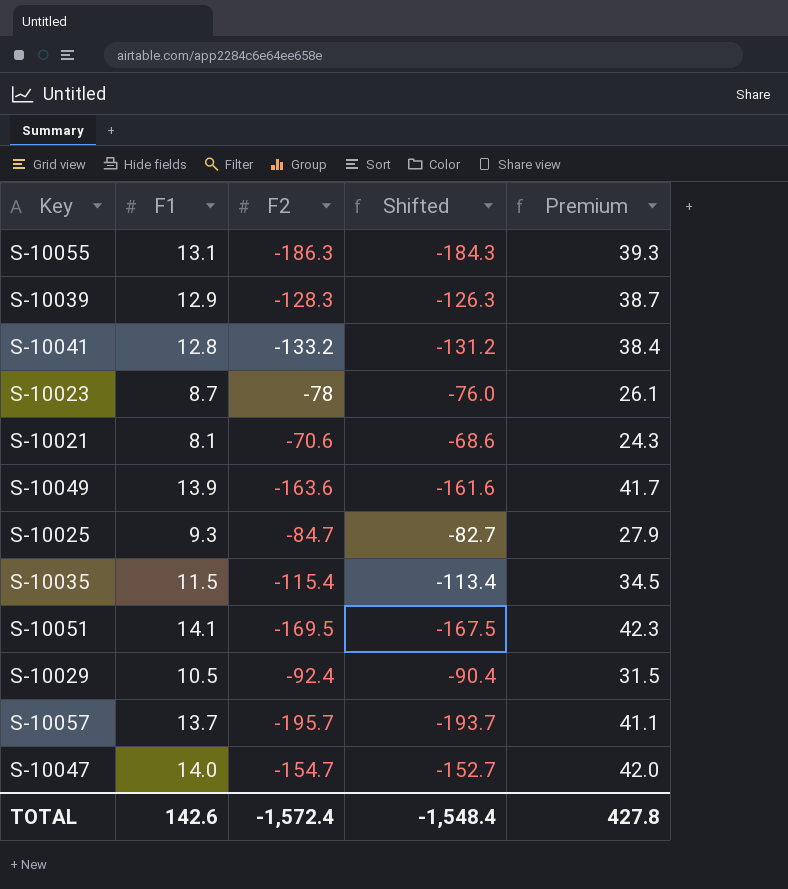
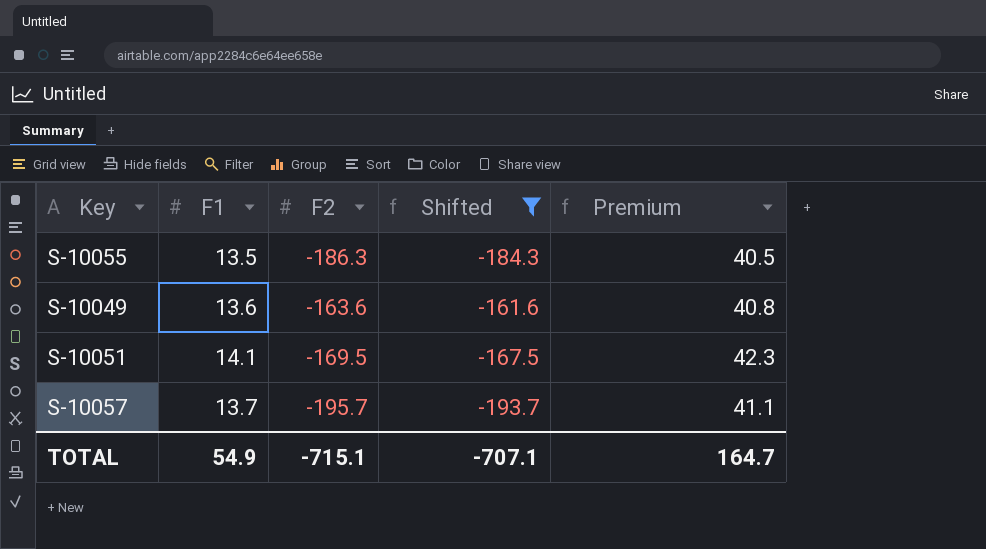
filter: none -> Shifted <= -161.6
S-10055 | F1: 13.1 -> 13.5
S-10055 | Premium: 39.3 -> 40.5
S-10049 | F1: 13.9 -> 13.6
S-10049 | Premium: 41.7 -> 40.8
TOTAL | F1: 142.6 -> 54.9
TOTAL | F2: -1,572.4 -> -715.1
TOTAL | Shifted: -1,548.4 -> -707.1
TOTAL | Premium: 427.8 -> 164.7

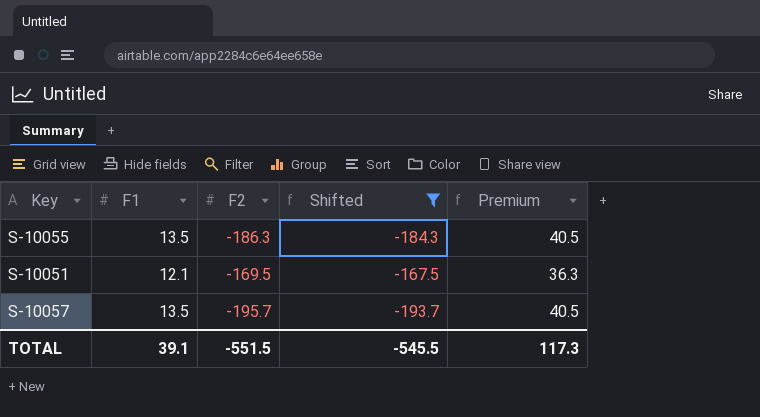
row S-10049: 13.6 | -163.6 | -161.6 | 40.8 -> none
S-10051 | F1: 14.1 -> 12.1
S-10051 | Premium: 42.3 -> 36.3
S-10057 | F1: 13.7 -> 13.5
S-10057 | Premium: 41.1 -> 40.5
TOTAL | F1: 54.9 -> 39.1
TOTAL | F2: -715.1 -> -551.5
TOTAL | Shifted: -707.1 -> -545.5
TOTAL | Premium: 164.7 -> 117.3

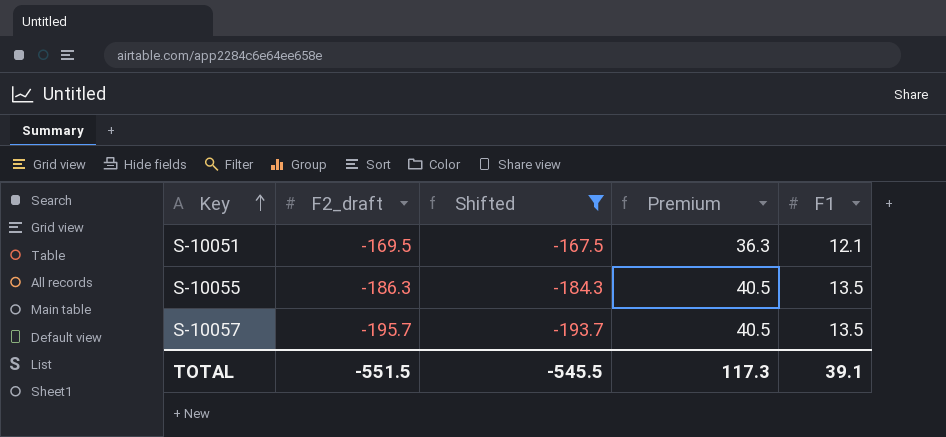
row order: none -> Key ascending
column name: F2 -> F2_draft
column F1 | position: 2 -> 5

